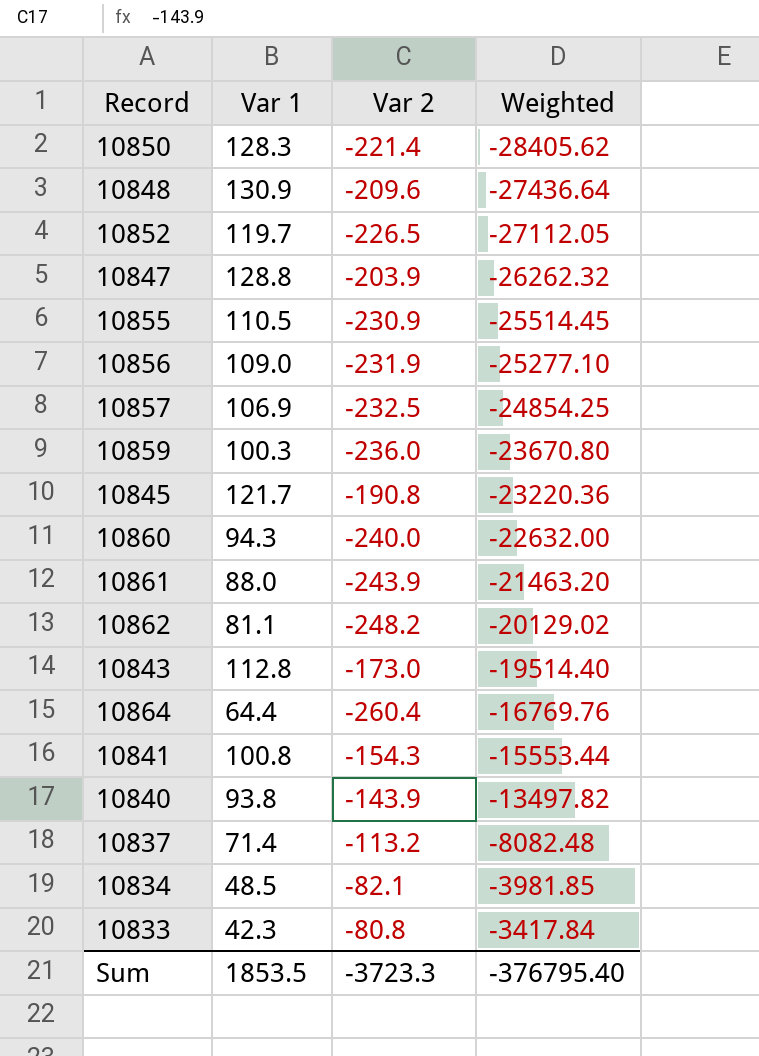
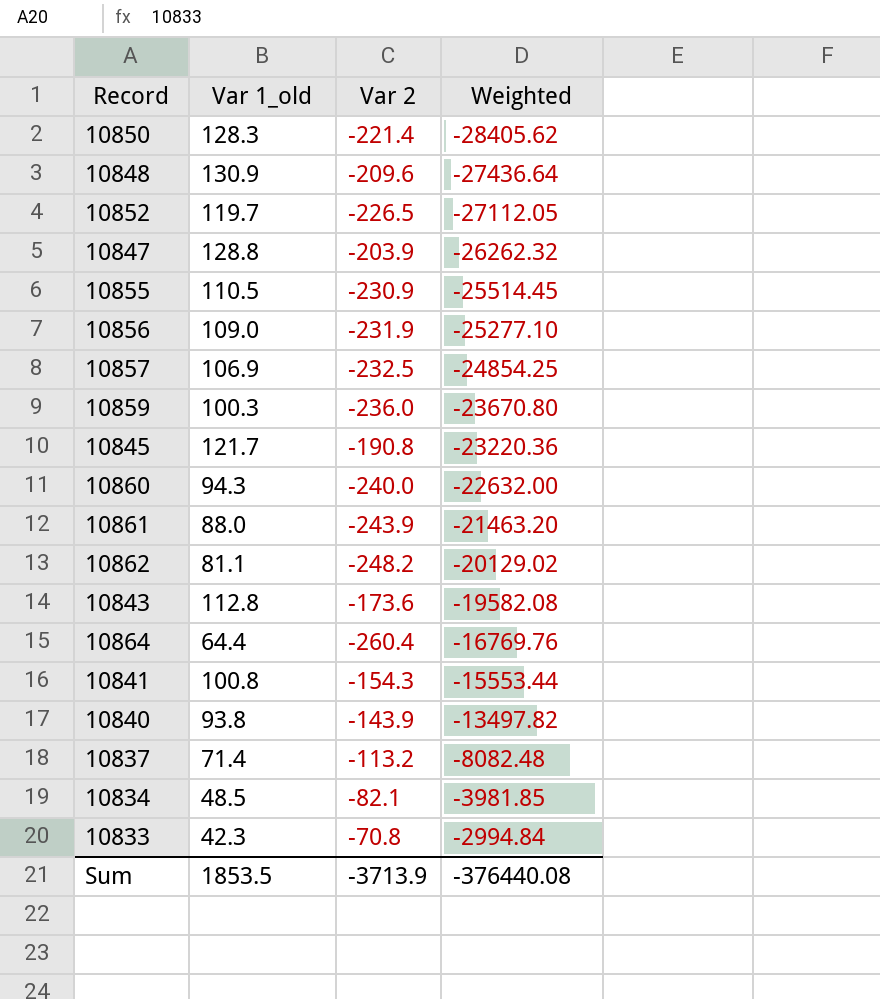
column name: Var 1 -> Var 1_old
10843 | Var 2: -173.0 -> -173.6
10843 | Weighted: -19514.40 -> -19582.08
10833 | Var 2: -80.8 -> -70.8
10833 | Weighted: -3417.84 -> -2994.84
Sum | Var 2: -3723.3 -> -3713.9
Sum | Weighted: -376795.40 -> -376440.08

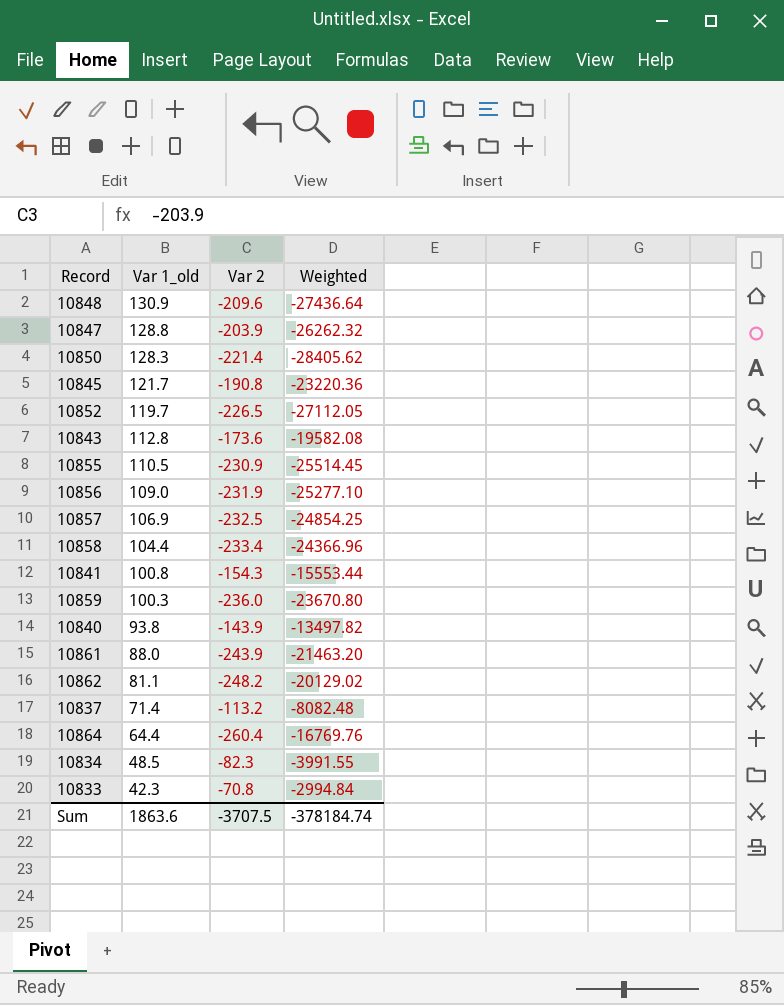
row order: Weighted ascending -> Var 1_old descending
row 10860: 94.3 | -240.0 | -22632.00 -> none
row 10858: none -> 104.4 | -233.4 | -24366.96
10834 | Var 2: -82.1 -> -82.3
10834 | Weighted: -3981.85 -> -3991.55
Sum | Var 1_old: 1853.5 -> 1863.6
Sum | Var 2: -3713.9 -> -3707.5
Sum | Weighted: -376440.08 -> -378184.74

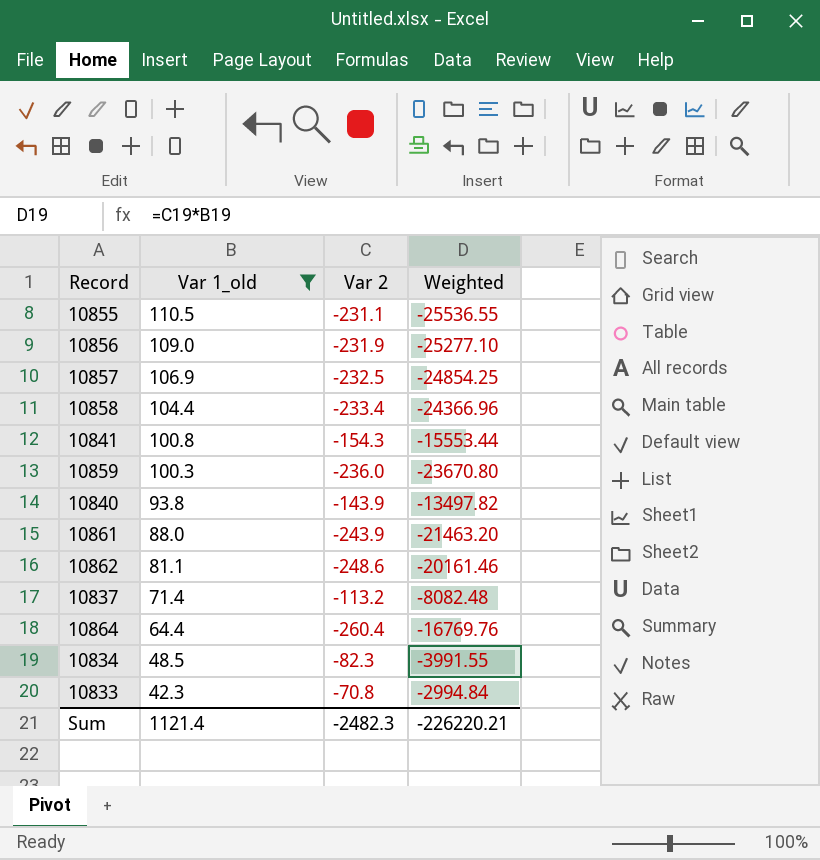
filter: none -> Var 1_old <= 110.5
10855 | Var 2: -230.9 -> -231.1
10855 | Weighted: -25514.45 -> -25536.55
10862 | Var 2: -248.2 -> -248.6
10862 | Weighted: -20129.02 -> -20161.46
Sum | Var 1_old: 1863.6 -> 1121.4
Sum | Var 2: -3707.5 -> -2482.3
Sum | Weighted: -378184.74 -> -226220.21

